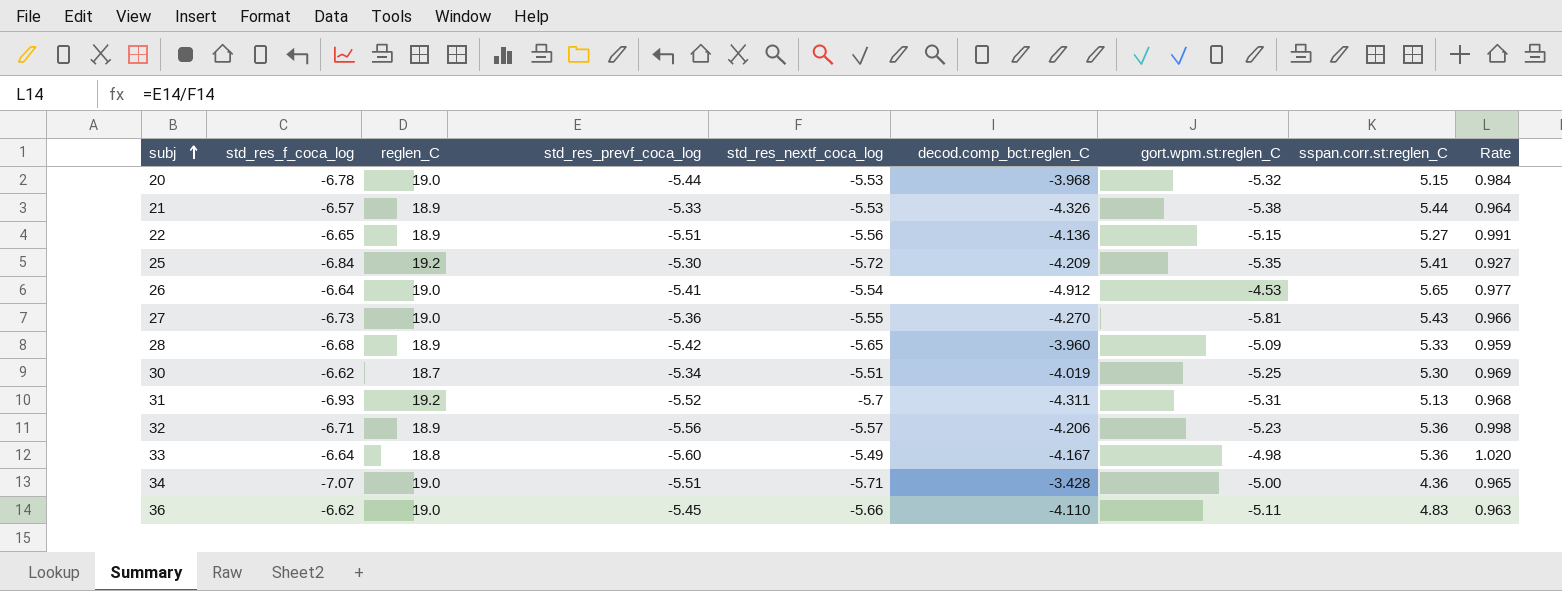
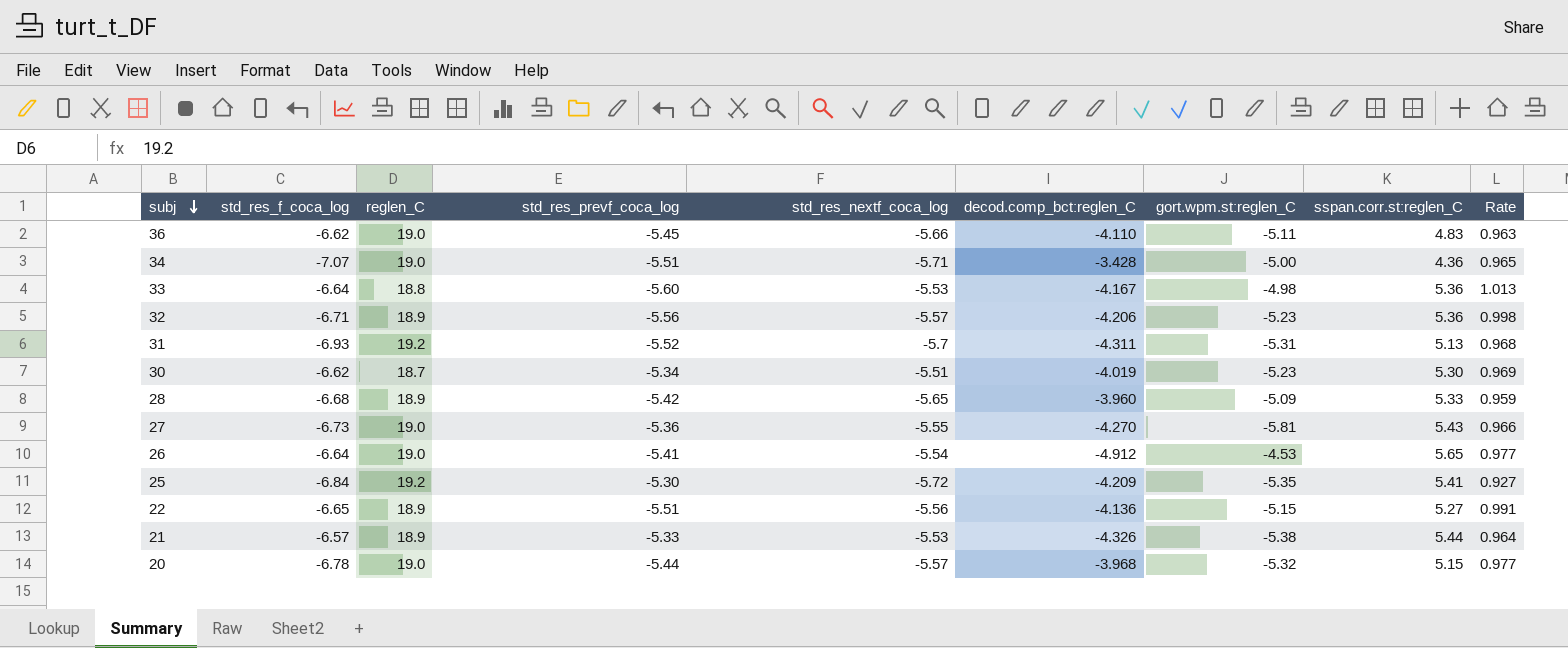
row order: subj ascending -> subj descending
33 | std_res_nextf_coca_log: -5.49 -> -5.53
33 | Rate: 1.020 -> 1.013
30 | gort.wpm.st:reglen_C: -5.25 -> -5.23
20 | std_res_nextf_coca_log: -5.53 -> -5.57
20 | Rate: 0.984 -> 0.977

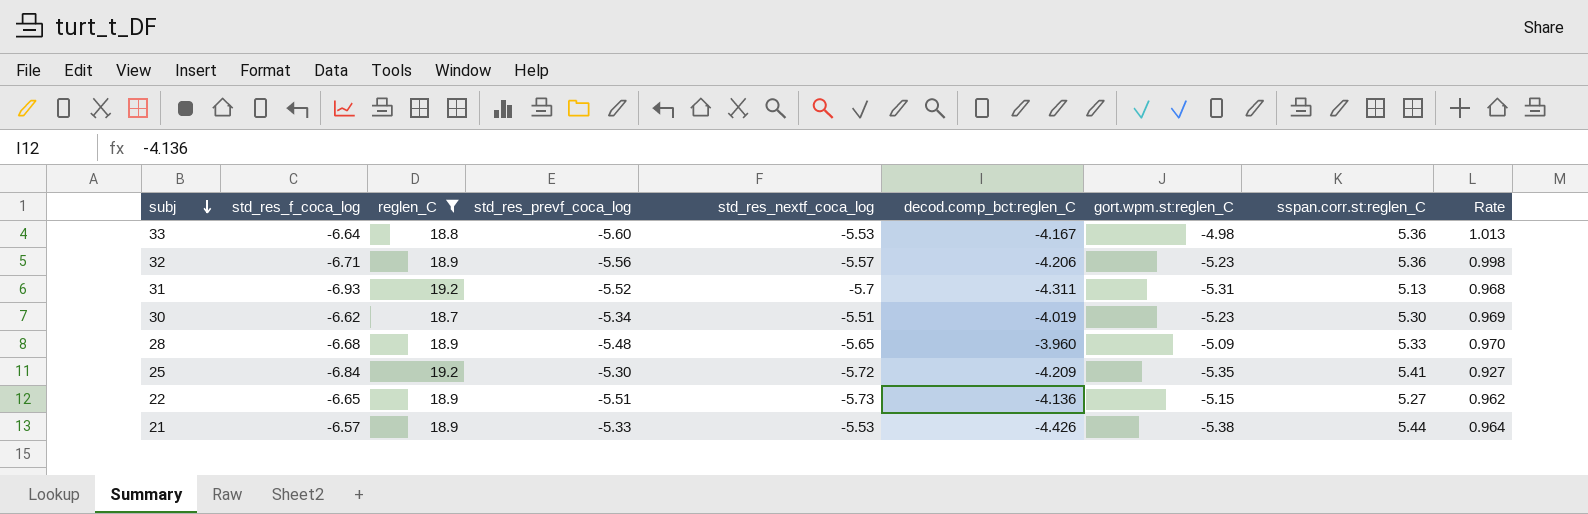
filter: none -> reglen_C != 19.0
28 | std_res_prevf_coca_log: -5.42 -> -5.48
28 | Rate: 0.959 -> 0.970
22 | std_res_nextf_coca_log: -5.56 -> -5.73
22 | Rate: 0.991 -> 0.962
21 | decod.comp_bct:reglen_C: -4.326 -> -4.426

